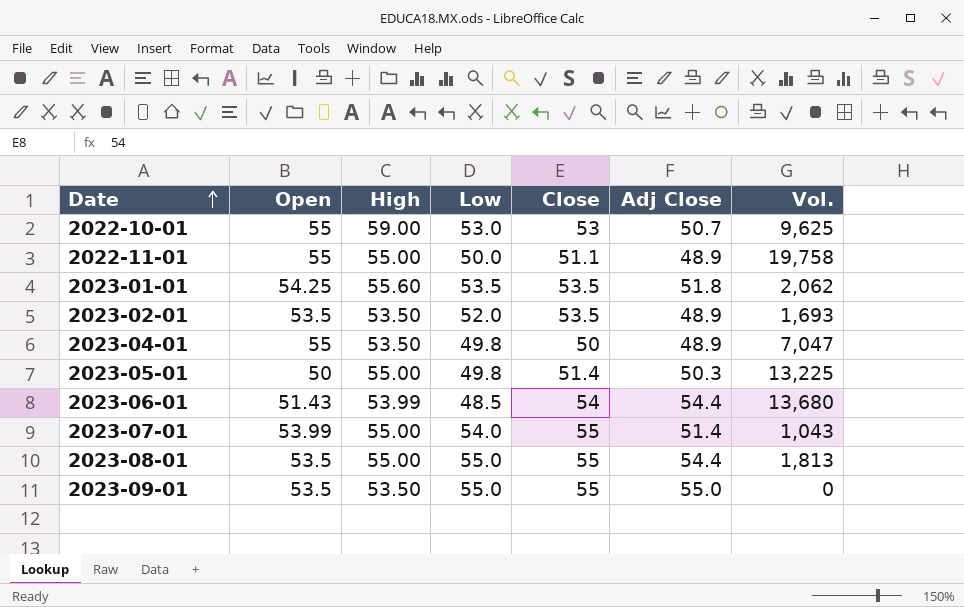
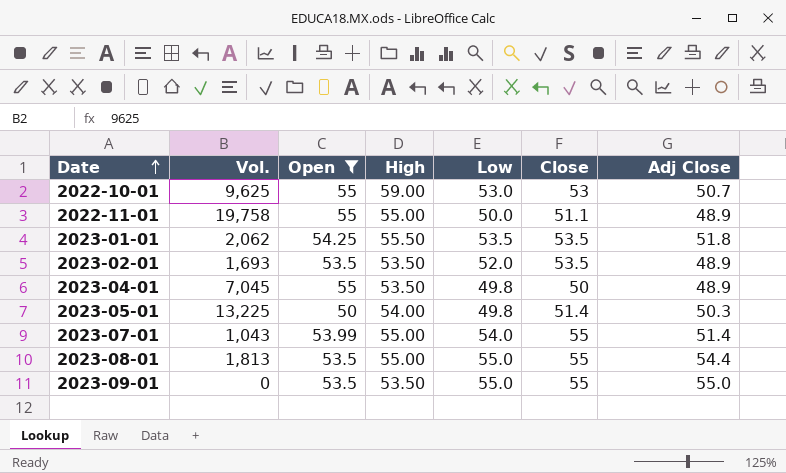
filter: none -> Open != 51.43
column Vol. | position: 7 -> 2
2023-01-01 | High: 55.60 -> 55.50
2023-04-01 | Vol.: 7,047 -> 7,045
2023-05-01 | High: 55.00 -> 54.00

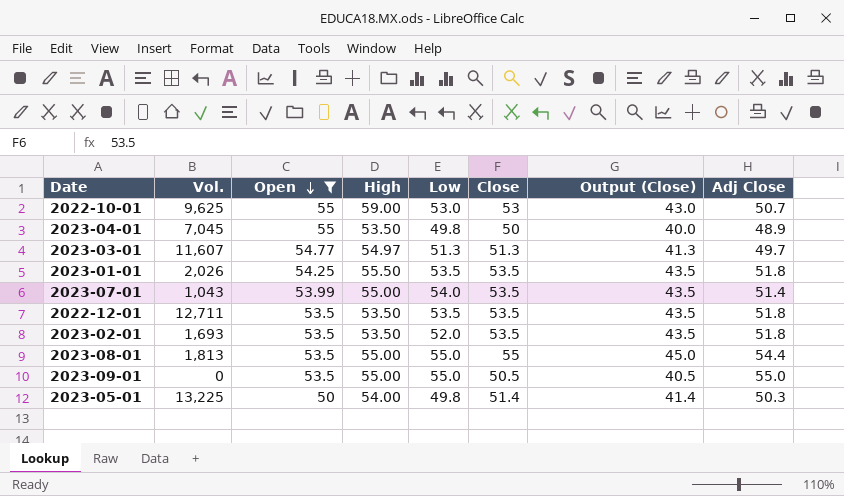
row order: Date ascending -> Open descending
column Output (Close) | formula: none -> [Close] - 10
row 2022-11-01: 19,758 | 55 | 55.00 | 50.0 | 51.1 | 48.9 -> none
row 2023-03-01: none -> 11,607 | 54.77 | 54.97 | 51.3 | 51.3 | 41.3 | 49.7
2023-01-01 | Vol.: 2,062 -> 2,026
2023-07-01 | Close: 55 -> 53.5
row 2022-12-01: none -> 12,711 | 53.5 | 53.50 | 53.5 | 53.5 | 43.5 | 51.8
2023-02-01 | Adj Close: 48.9 -> 51.8
2023-09-01 | High: 53.50 -> 55.00
2023-09-01 | Close: 55 -> 50.5

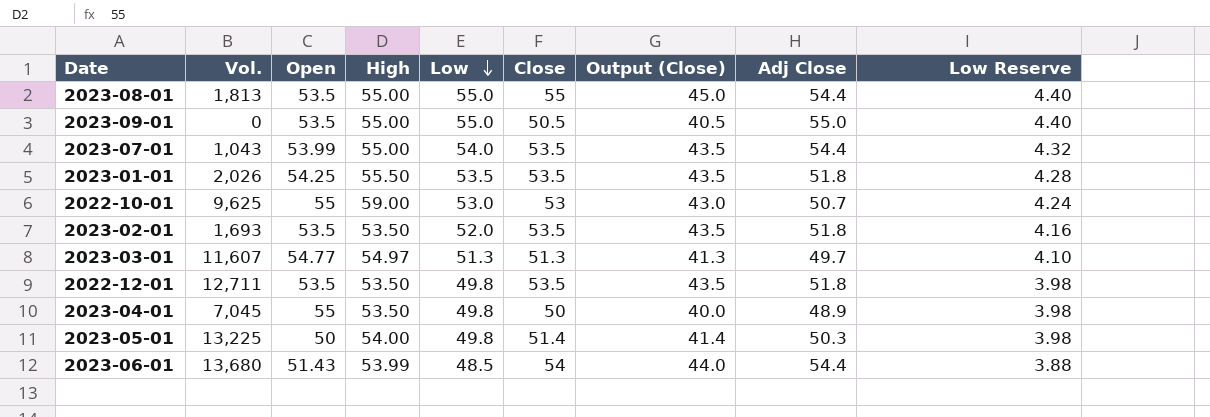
filter: Open != 51.43 -> none
row order: Open descending -> Low descending
column Low Reserve | formula: none -> [Low] * 0.08
2023-07-01 | Adj Close: 51.4 -> 54.4
2022-12-01 | Low: 53.5 -> 49.8

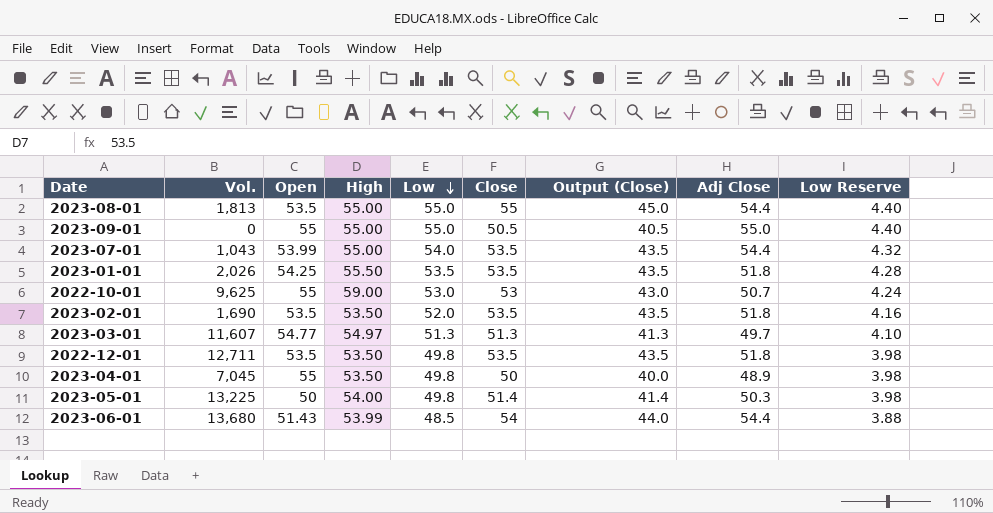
2023-09-01 | Open: 53.5 -> 55
2023-02-01 | Vol.: 1,693 -> 1,690

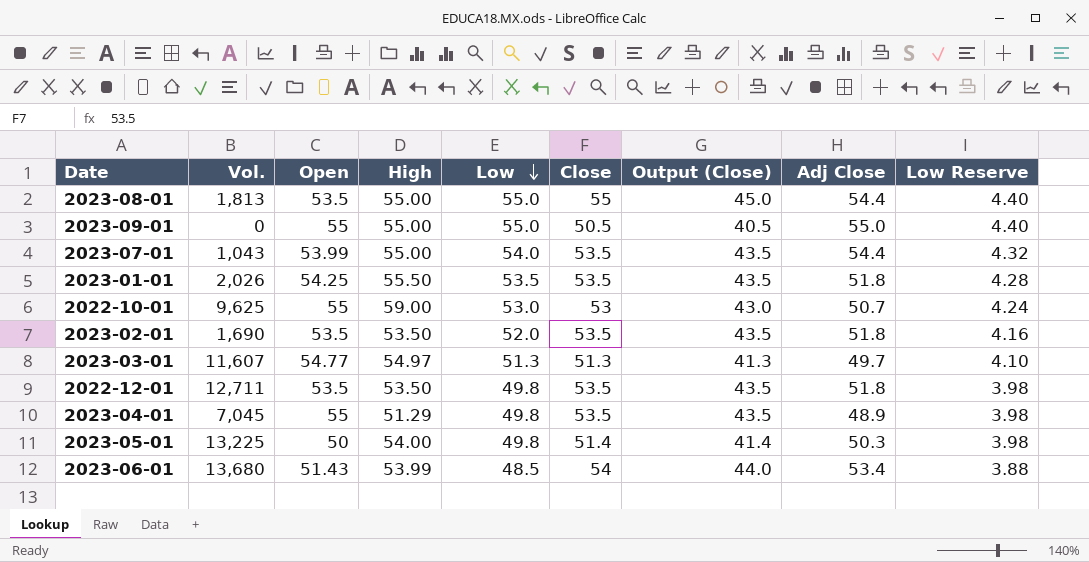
2023-04-01 | High: 53.50 -> 51.29
2023-04-01 | Close: 50 -> 53.5
2023-04-01 | Output (Close): 40.0 -> 43.5
2023-06-01 | Adj Close: 54.4 -> 53.4

